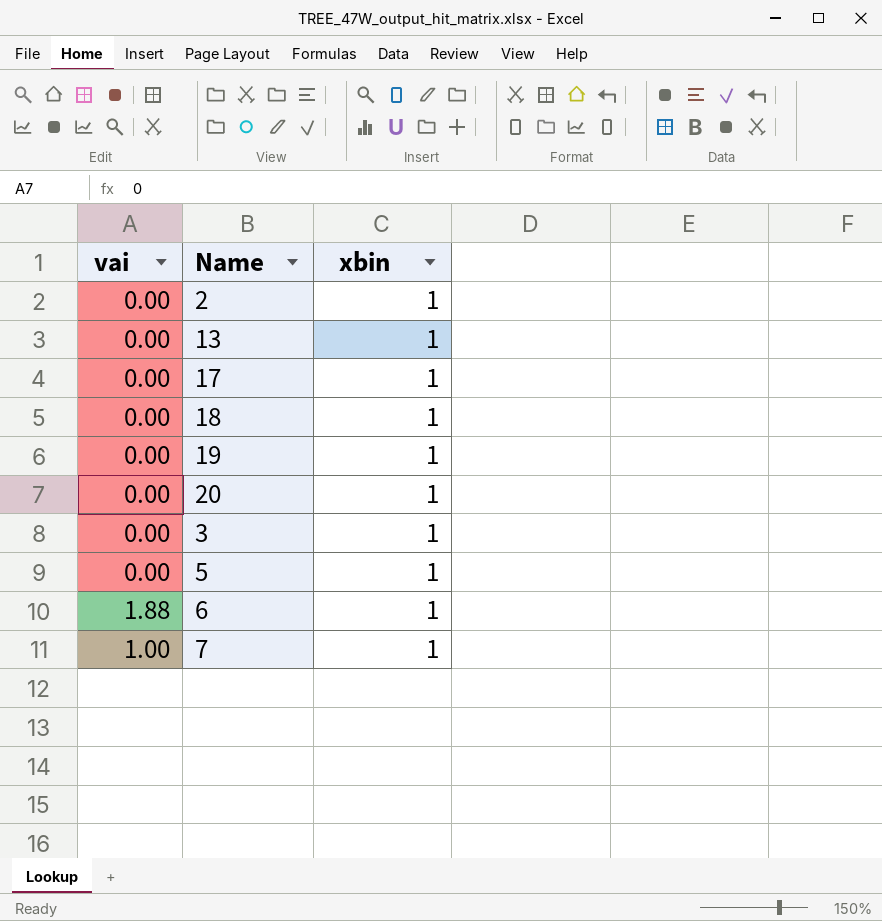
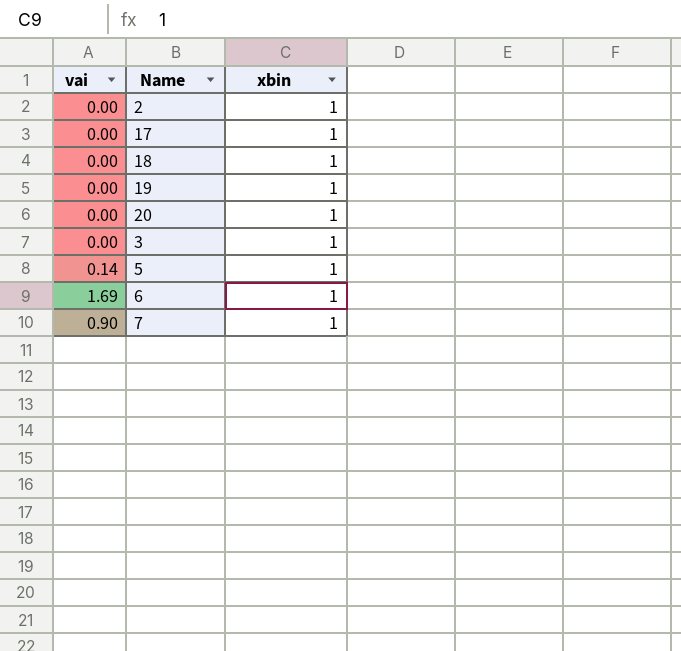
row 13: 0.00 | 1 -> none
5 | vai: 0.00 -> 0.14
6 | vai: 1.88 -> 1.69
7 | vai: 1.00 -> 0.90

